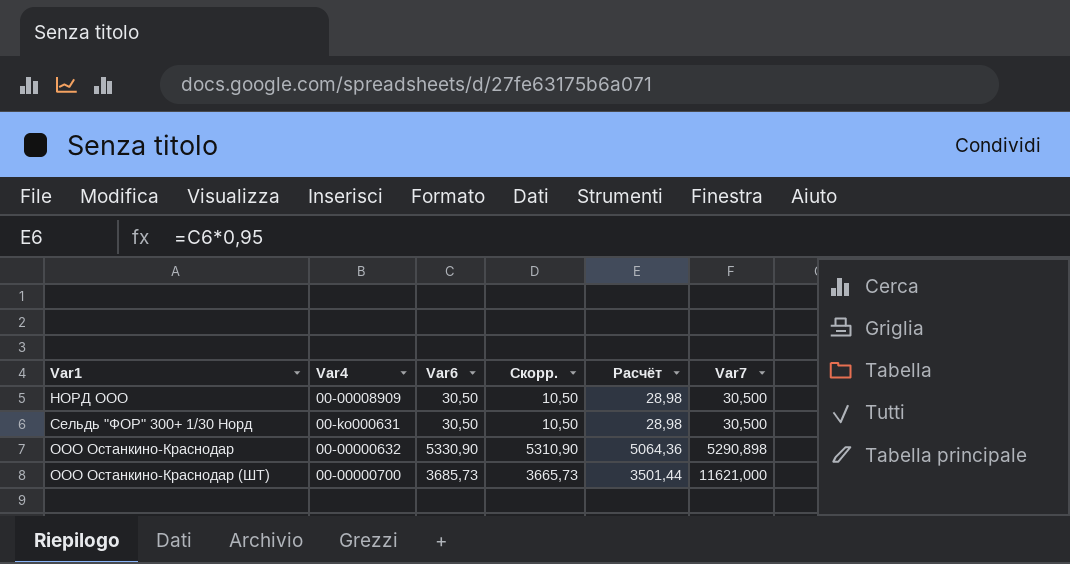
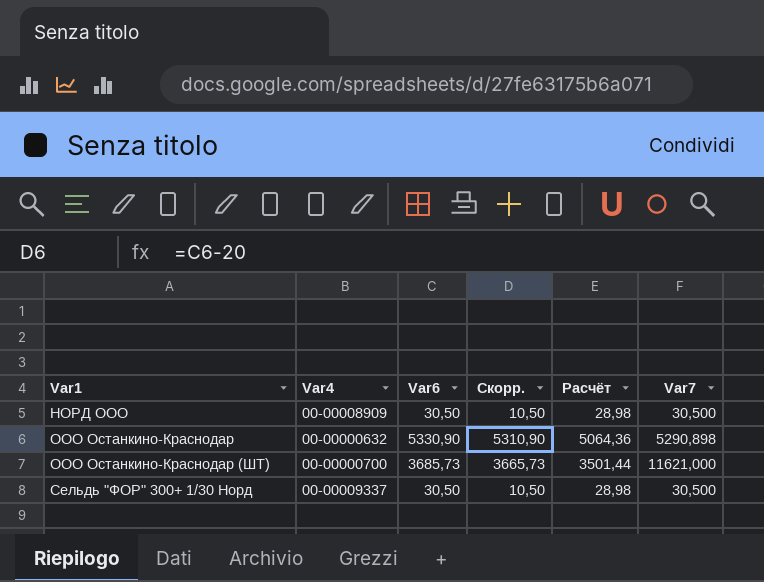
row order: Var7 ascending -> Var1 ascending
Сельдь "ФОР" 300+ 1/30 Норд | Var4: 00-ko000631 -> 00-00009337

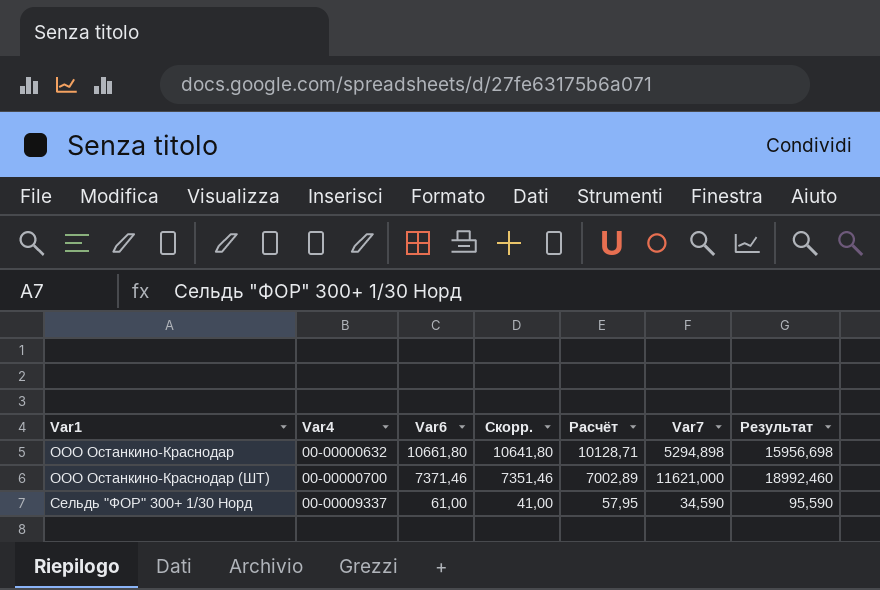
column Результат | formula: none -> [Var6] + [Var7]
row НОРД ООО: 00-00008909 | 30,50 | 10,50 | 28,98 | 30,500 -> none
ООО Останкино-Краснодар | Var6: 5330,90 -> 10661,80
ООО Останкино-Краснодар | Скорр.: 5310,90 -> 10641,80
ООО Останкино-Краснодар | Расчёт: 5064,36 -> 10128,71
ООО Останкино-Краснодар | Var7: 5290,898 -> 5294,898
ООО Останкино-Краснодар (ШТ) | Var6: 3685,73 -> 7371,46
ООО Останкино-Краснодар (ШТ) | Скорр.: 3665,73 -> 7351,46
ООО Останкино-Краснодар (ШТ) | Расчёт: 3501,44 -> 7002,89
Сельдь "ФОР" 300+ 1/30 Норд | Var6: 30,50 -> 61,00
Сельдь "ФОР" 300+ 1/30 Норд | Скорр.: 10,50 -> 41,00
Сельдь "ФОР" 300+ 1/30 Норд | Расчёт: 28,98 -> 57,95
Сельдь "ФОР" 300+ 1/30 Норд | Var7: 30,500 -> 34,590

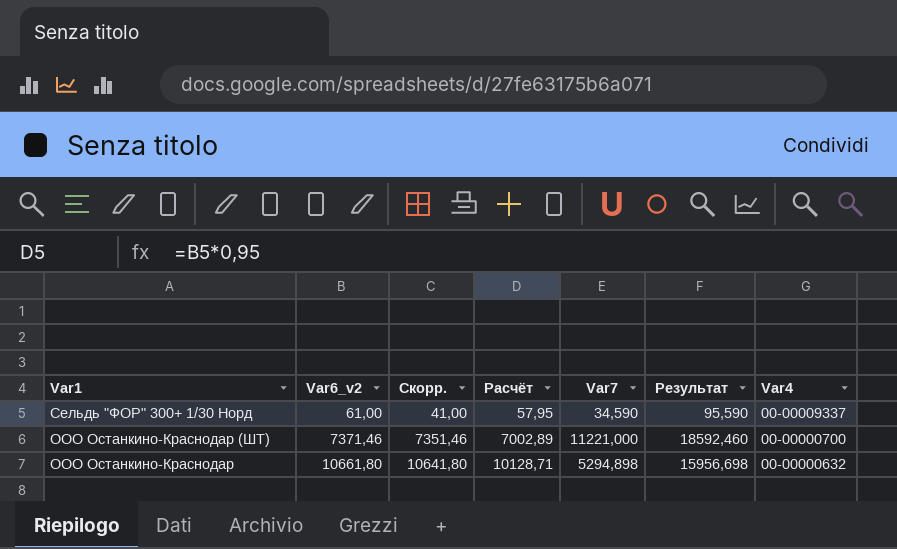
row order: Var1 ascending -> Var1 descending
column name: Var6 -> Var6_v2
column Var4 | position: 2 -> 7
ООО Останкино-Краснодар (ШТ) | Var7: 11621,000 -> 11221,000
ООО Останкино-Краснодар (ШТ) | Результат: 18992,460 -> 18592,460

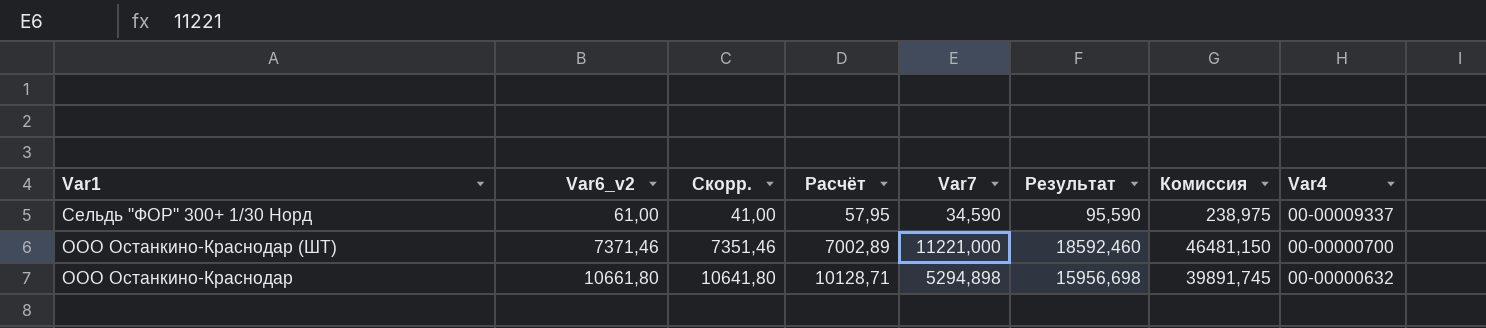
column Комиссия | formula: none -> [Результат] * 2,5

